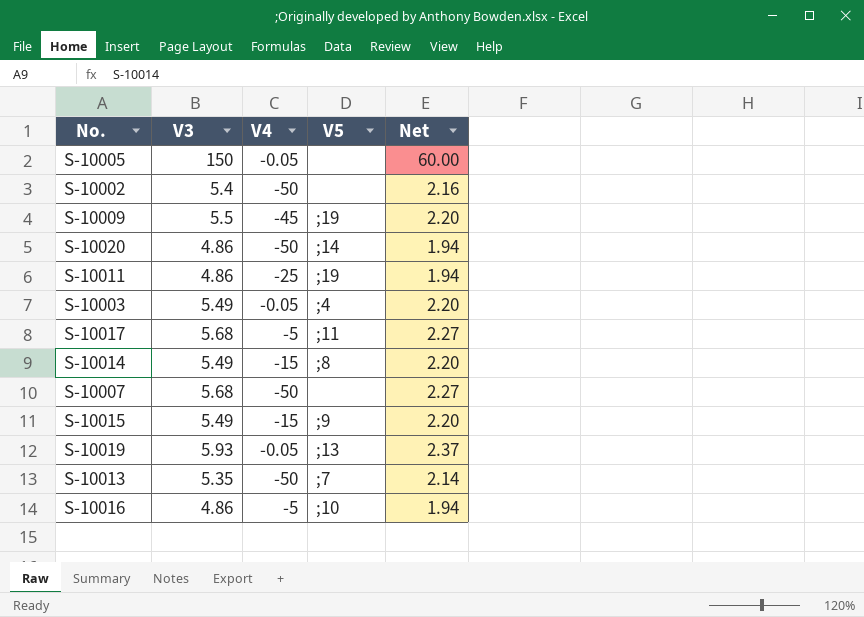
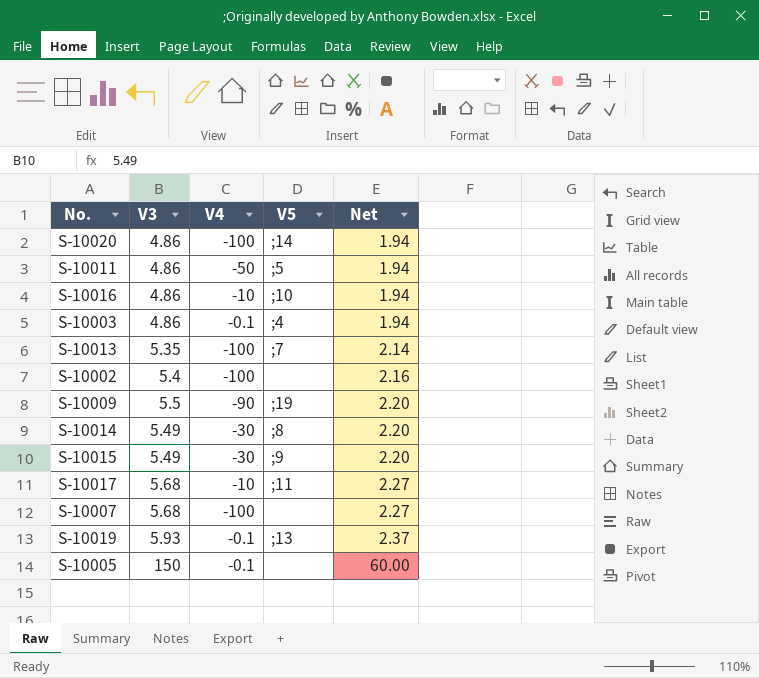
row order: none -> Net ascending
S-10020 | V4: -50 -> -100
S-10011 | V4: -25 -> -50
S-10011 | V5: ;19 -> ;5
S-10016 | V4: -5 -> -10
S-10003 | V3: 5.49 -> 4.86
S-10003 | V4: -0.05 -> -0.1
S-10003 | Net: 2.20 -> 1.94
S-10013 | V4: -50 -> -100
S-10002 | V4: -50 -> -100
S-10009 | V4: -45 -> -90
S-10014 | V4: -15 -> -30
S-10015 | V4: -15 -> -30
S-10017 | V4: -5 -> -10
S-10007 | V4: -50 -> -100
S-10019 | V4: -0.05 -> -0.1
S-10005 | V4: -0.05 -> -0.1

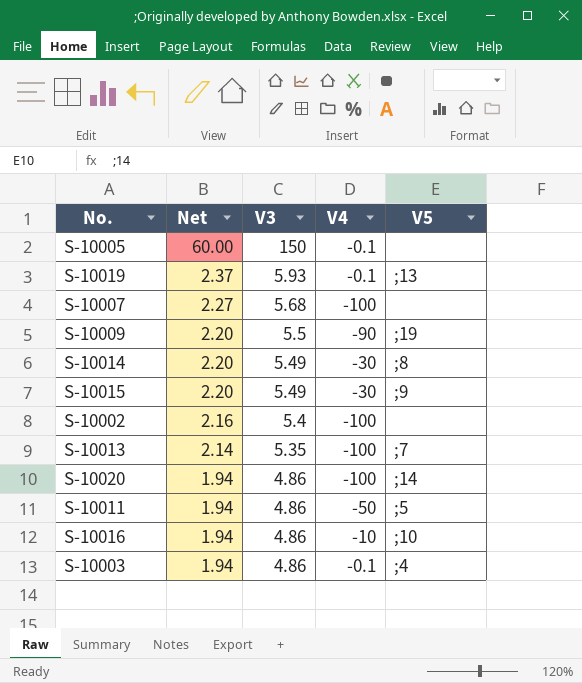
row order: Net ascending -> Net descending
column Net | position: 5 -> 2
row S-10017: 5.68 | -10 | ;11 | 2.27 -> none

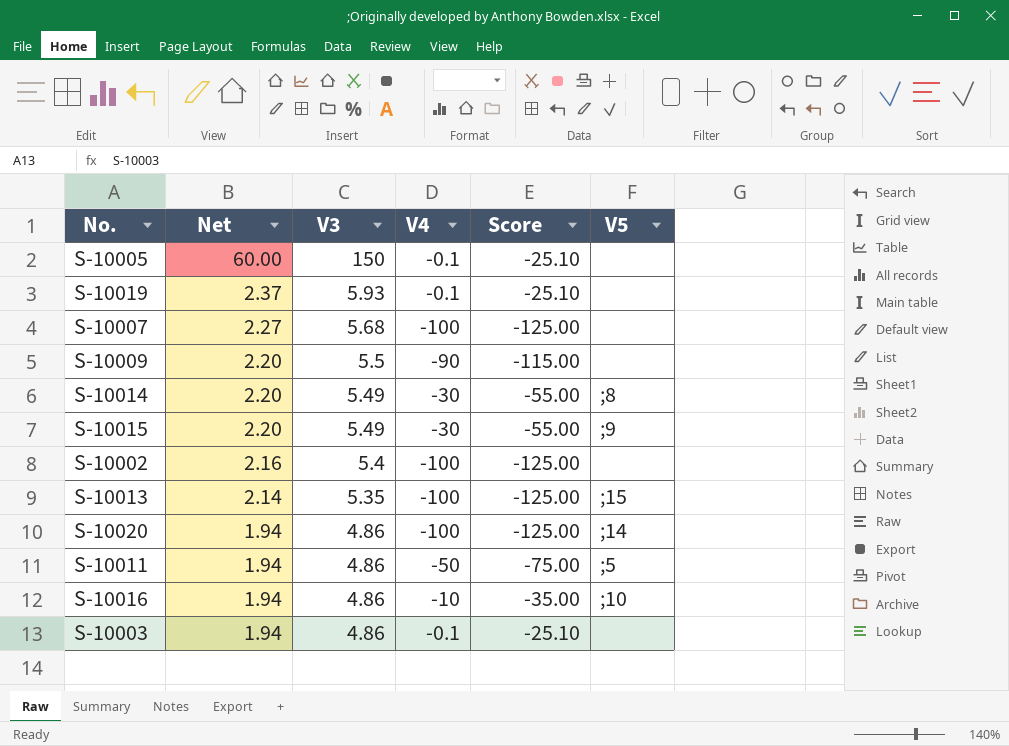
column Score | formula: none -> [V4] - 25
S-10019 | V5: ;13 -> none
S-10009 | V5: ;19 -> none
S-10013 | V5: ;7 -> ;15
S-10003 | V5: ;4 -> none

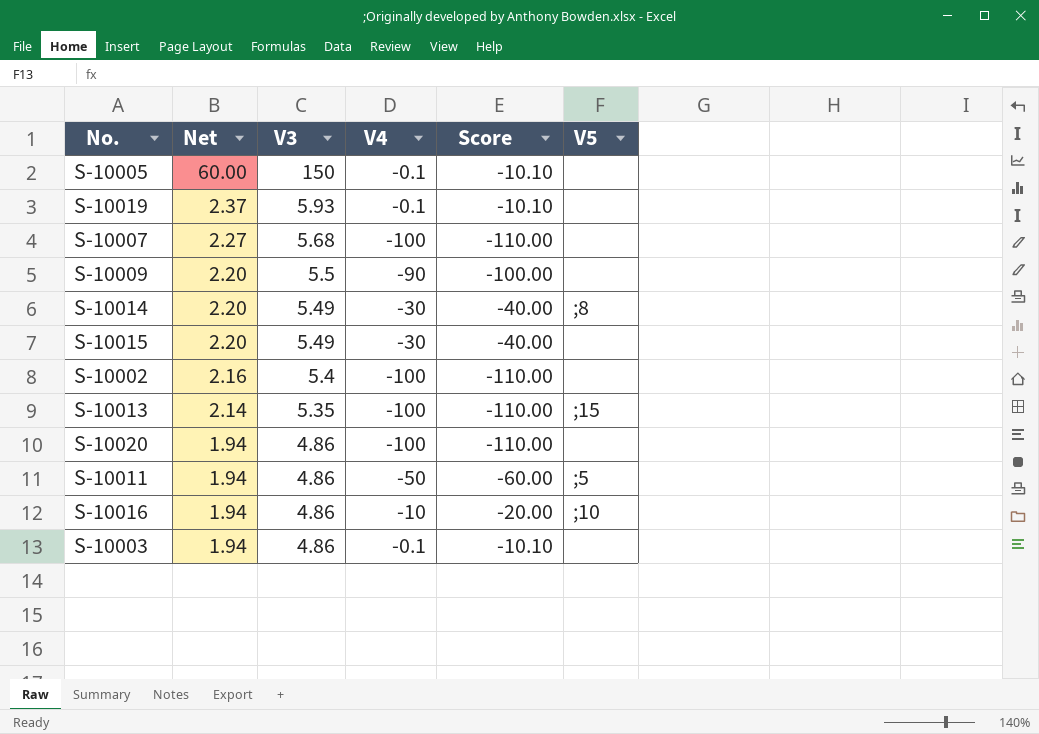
column Score | formula: [V4] - 25 -> [V4] - 10
S-10015 | V5: ;9 -> none
S-10020 | V5: ;14 -> none

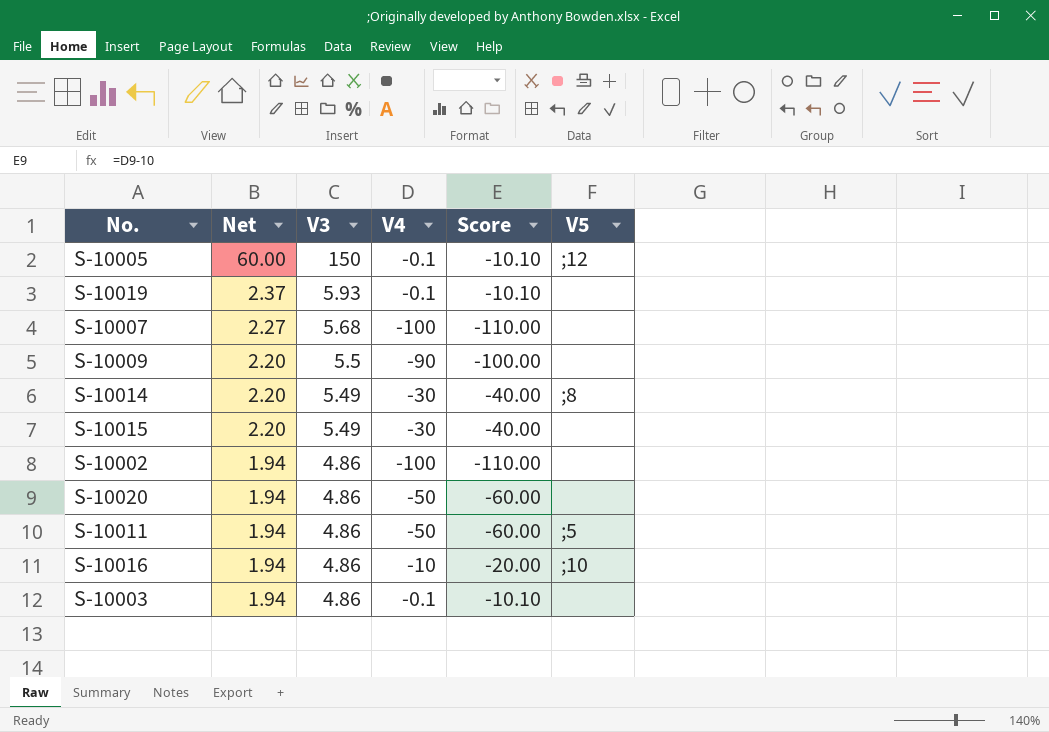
row S-10013: 2.14 | 5.35 | -100 | -110.00 | ;15 -> none
S-10005 | V5: none -> ;12
S-10002 | Net: 2.16 -> 1.94
S-10002 | V3: 5.4 -> 4.86
S-10020 | V4: -100 -> -50
S-10020 | Score: -110.00 -> -60.00

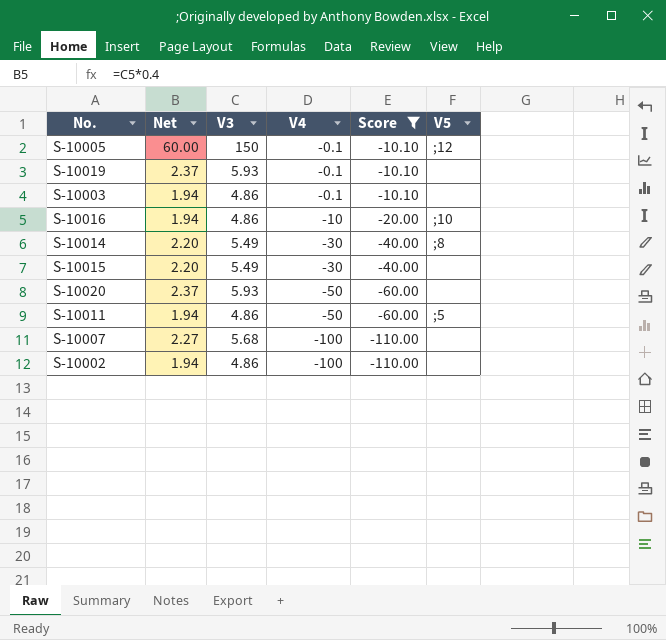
filter: none -> Score != -100.00
row order: Net descending -> V4 descending
S-10020 | Net: 1.94 -> 2.37
S-10020 | V3: 4.86 -> 5.93

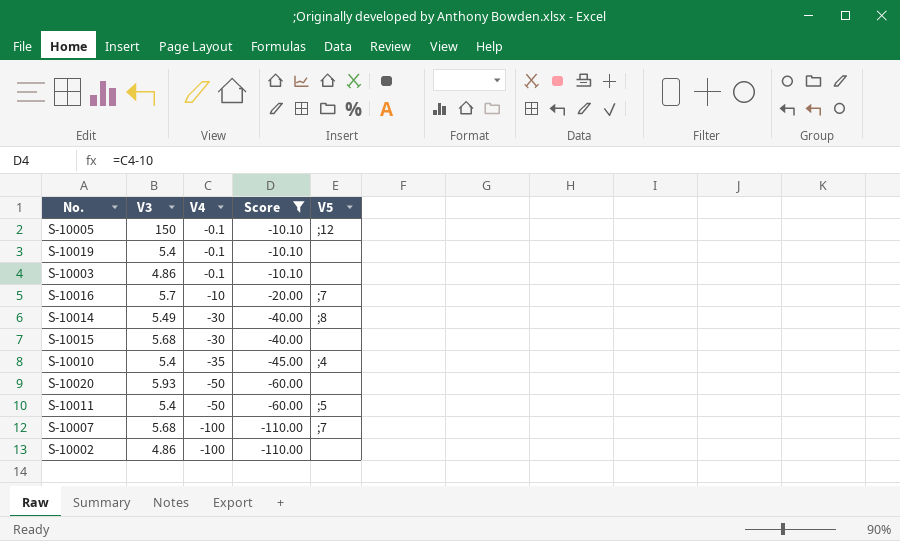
column Net | formula: [V3] * 0.4 -> none
S-10019 | V3: 5.93 -> 5.4
S-10016 | V3: 4.86 -> 5.7
S-10016 | V5: ;10 -> ;7
S-10015 | V3: 5.49 -> 5.68
row S-10010: none -> 5.4 | -35 | -45.00 | ;4
S-10011 | V3: 4.86 -> 5.4
S-10007 | V5: none -> ;7

